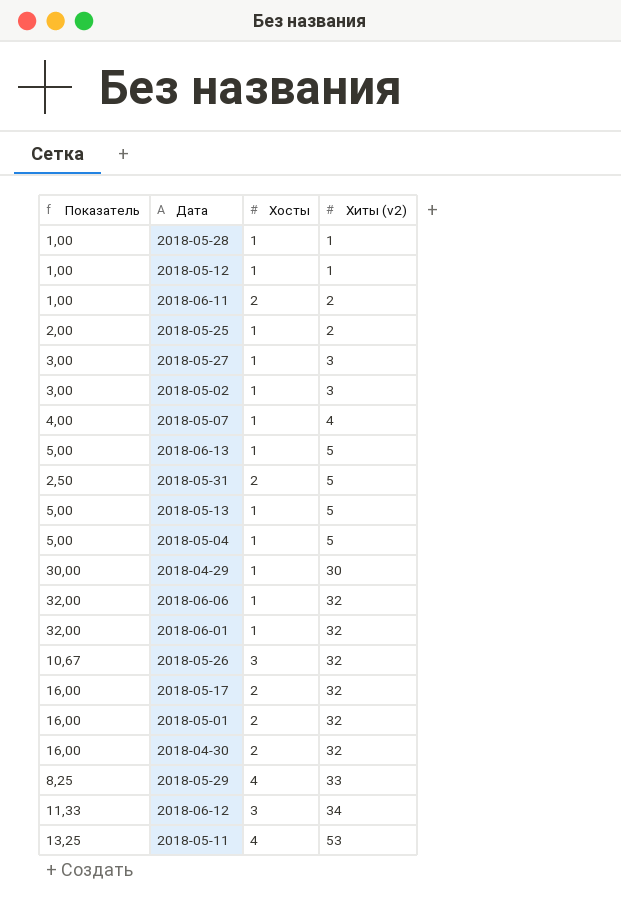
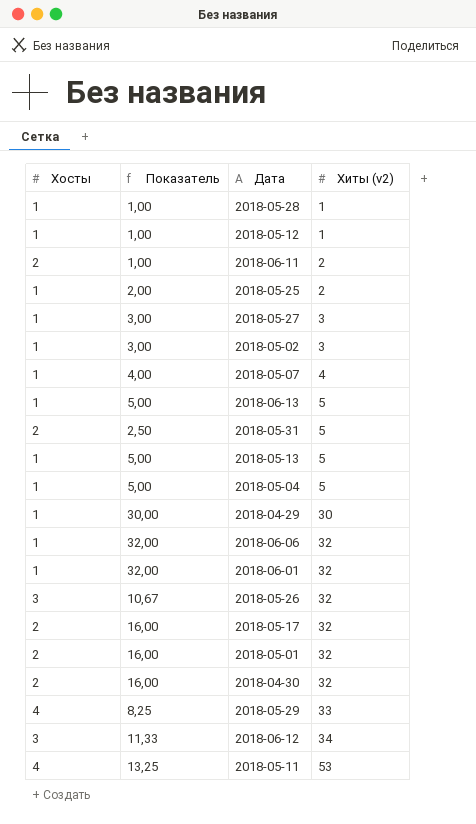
column Хосты | position: 3 -> 1

